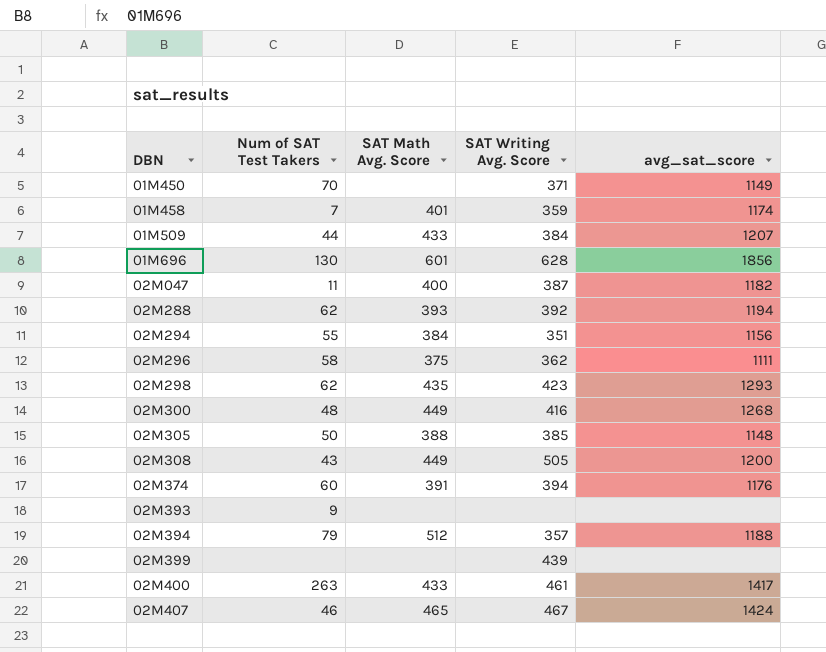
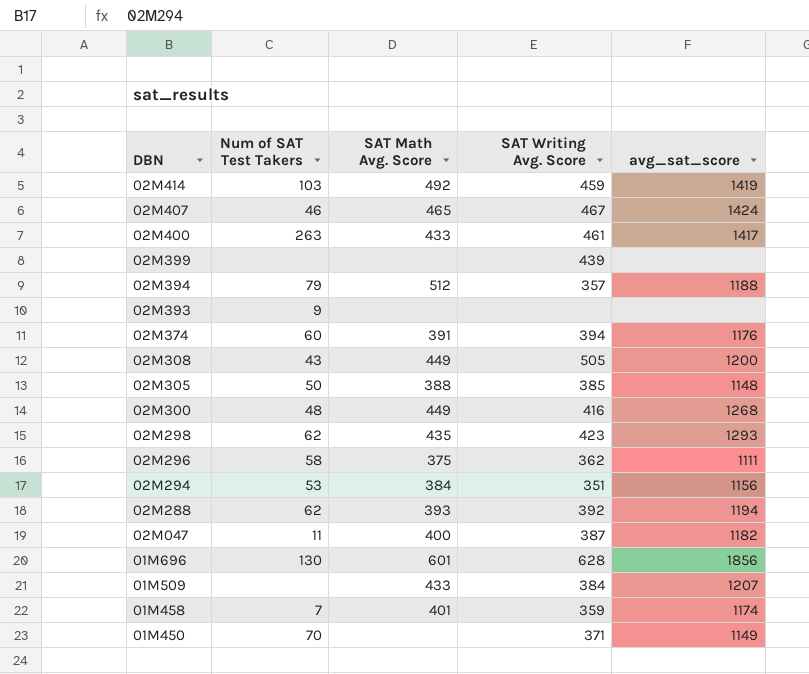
row order: DBN ascending -> DBN descending
row 02M414: none -> 103 | 492 | 459 | 1419
02M294 | Num of SAT Test Takers: 55 -> 53
01M509 | Num of SAT Test Takers: 44 -> none

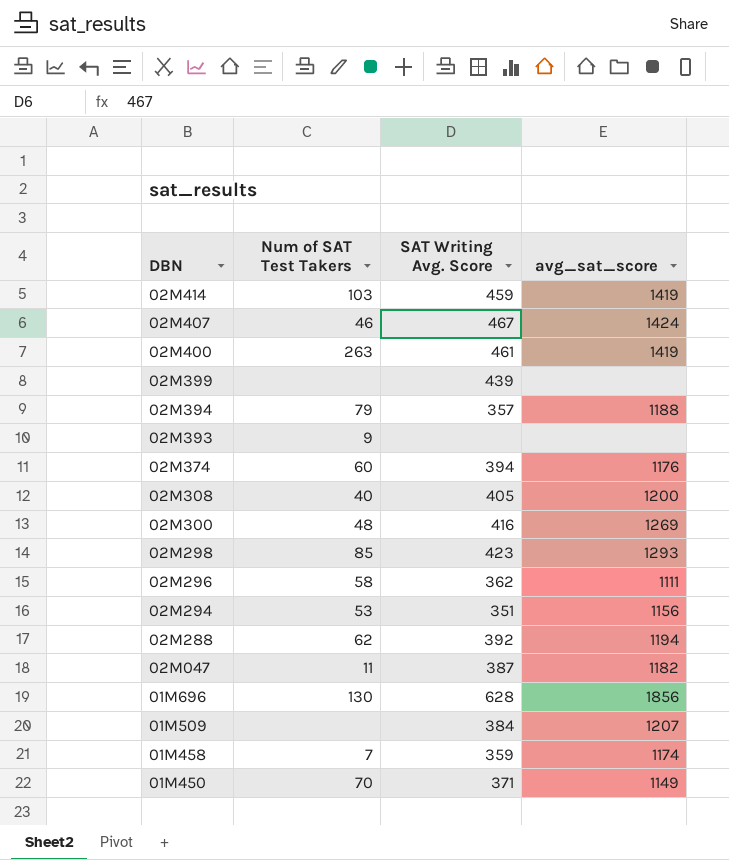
column SAT Math Avg. Score | position: 3 -> none
row 02M305: 50 | 388 | 385 | 1148 -> none
02M400 | avg_sat_score: 1417 -> 1419
02M308 | Num of SAT Test Takers: 43 -> 40
02M308 | SAT Writing Avg. Score: 505 -> 405
02M300 | avg_sat_score: 1268 -> 1269
02M298 | Num of SAT Test Takers: 62 -> 85

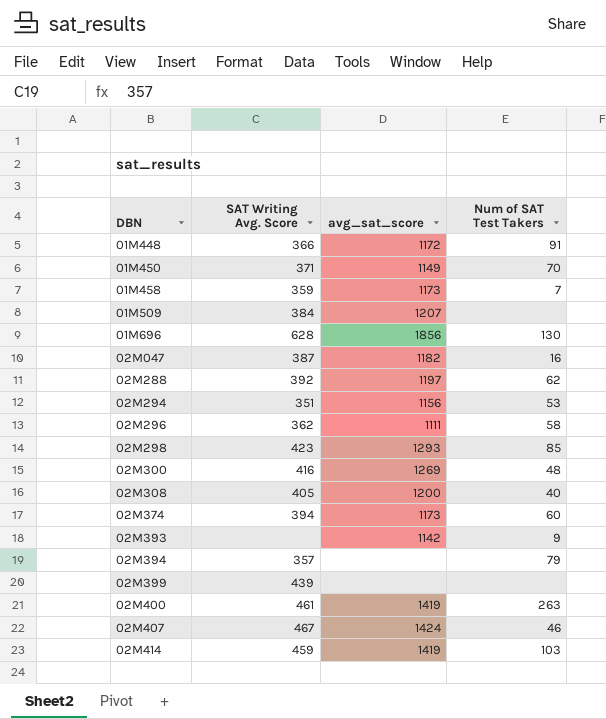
row order: DBN descending -> DBN ascending
column Num of SAT Test Takers | position: 2 -> 4
row 01M448: none -> 366 | 1172 | 91
01M458 | avg_sat_score: 1174 -> 1173
02M047 | Num of SAT Test Takers: 11 -> 16
02M288 | avg_sat_score: 1194 -> 1197
02M374 | avg_sat_score: 1176 -> 1173
02M393 | avg_sat_score: none -> 1142
02M394 | avg_sat_score: 1188 -> none

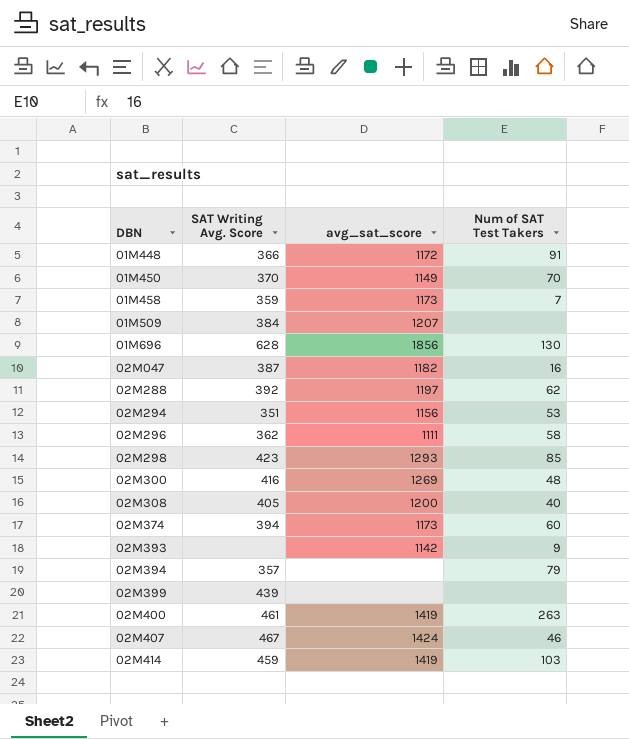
01M450 | SAT Writing Avg. Score: 371 -> 370

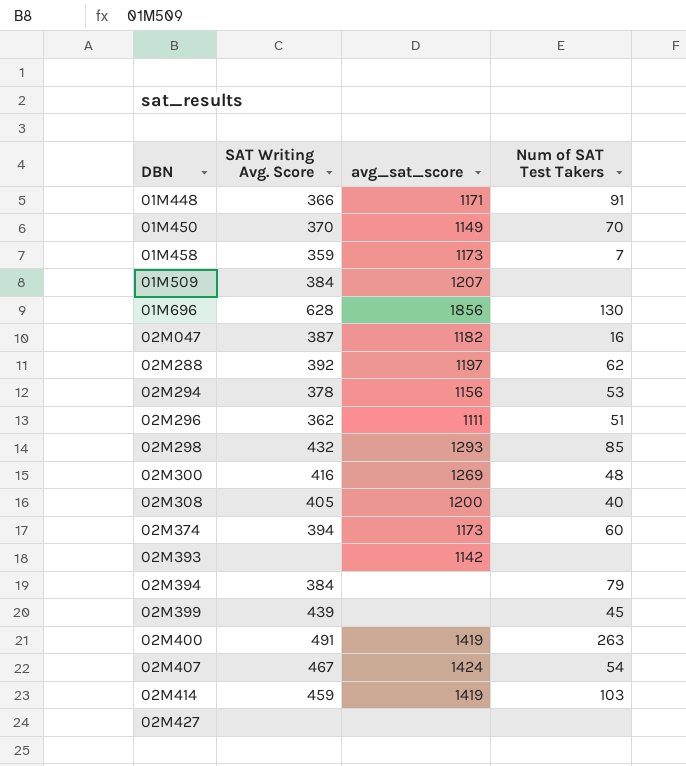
01M448 | avg_sat_score: 1172 -> 1171
02M294 | SAT Writing Avg. Score: 351 -> 378
02M296 | Num of SAT Test Takers: 58 -> 51
02M298 | SAT Writing Avg. Score: 423 -> 432
02M393 | Num of SAT Test Takers: 9 -> none
02M394 | SAT Writing Avg. Score: 357 -> 384
02M399 | Num of SAT Test Takers: none -> 45
02M400 | SAT Writing Avg. Score: 461 -> 491
02M407 | Num of SAT Test Takers: 46 -> 54
row 02M427: none -> none | none | none

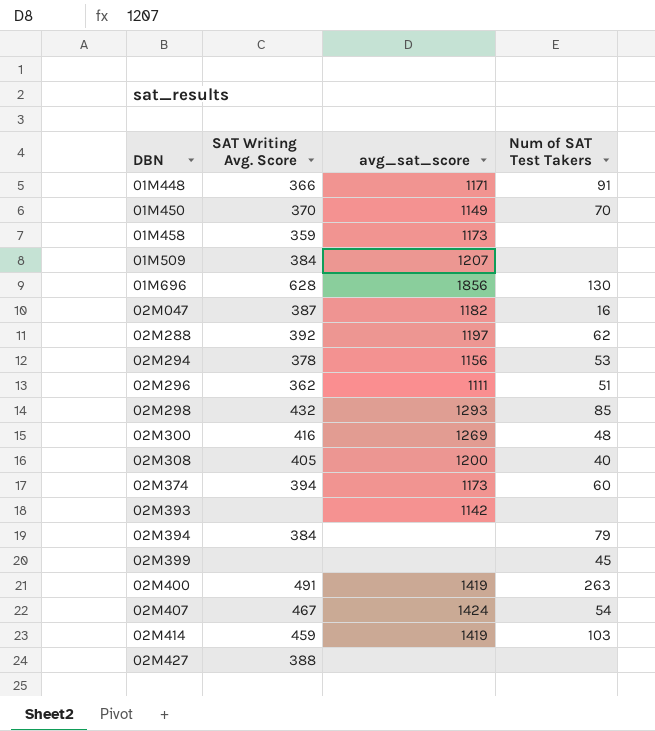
01M458 | Num of SAT Test Takers: 7 -> none
02M399 | SAT Writing Avg. Score: 439 -> none
02M427 | SAT Writing Avg. Score: none -> 388

